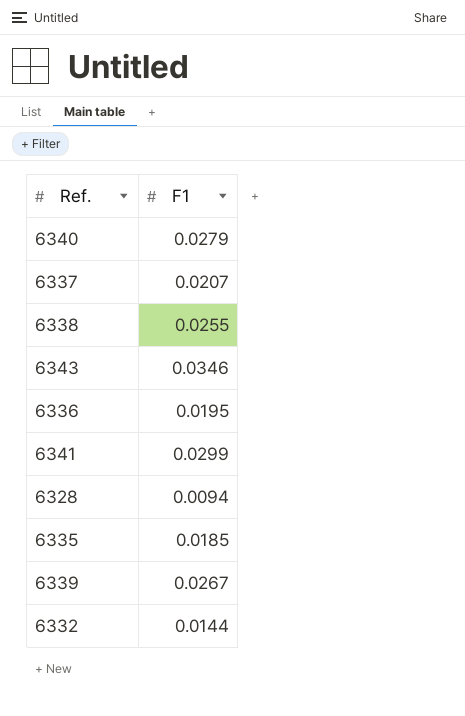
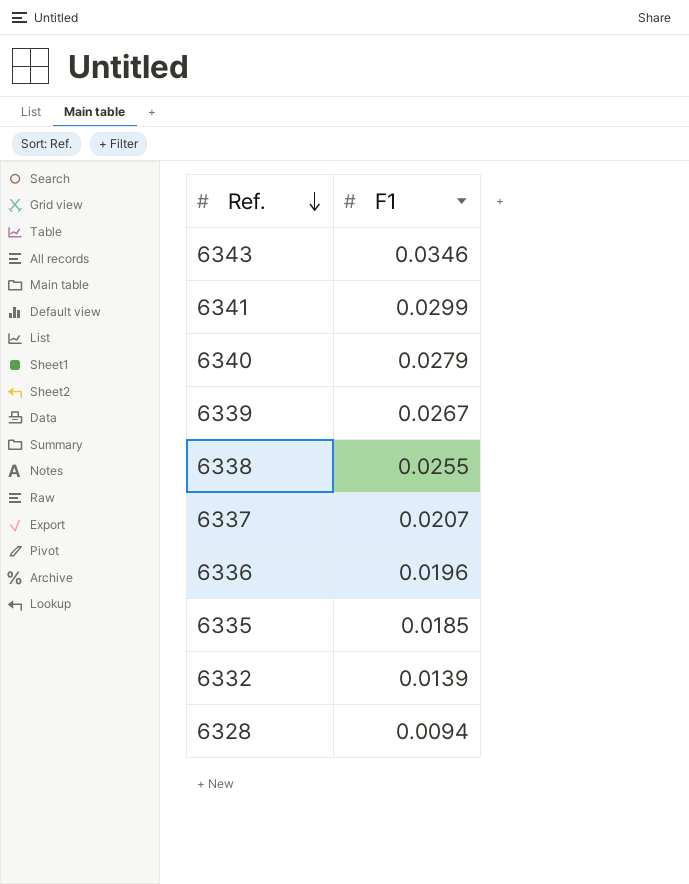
row order: none -> Ref. descending
6336 | F1: 0.0195 -> 0.0196
6332 | F1: 0.0144 -> 0.0139

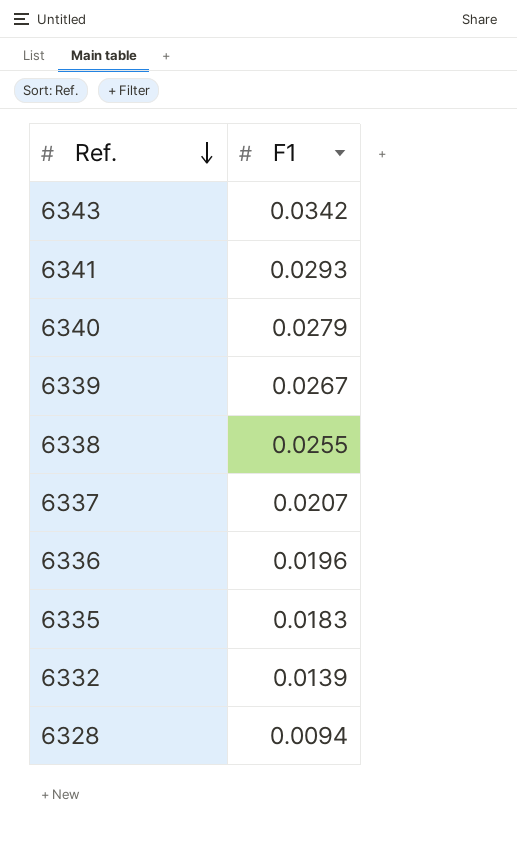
6343 | F1: 0.0346 -> 0.0342
6341 | F1: 0.0299 -> 0.0293
6335 | F1: 0.0185 -> 0.0183

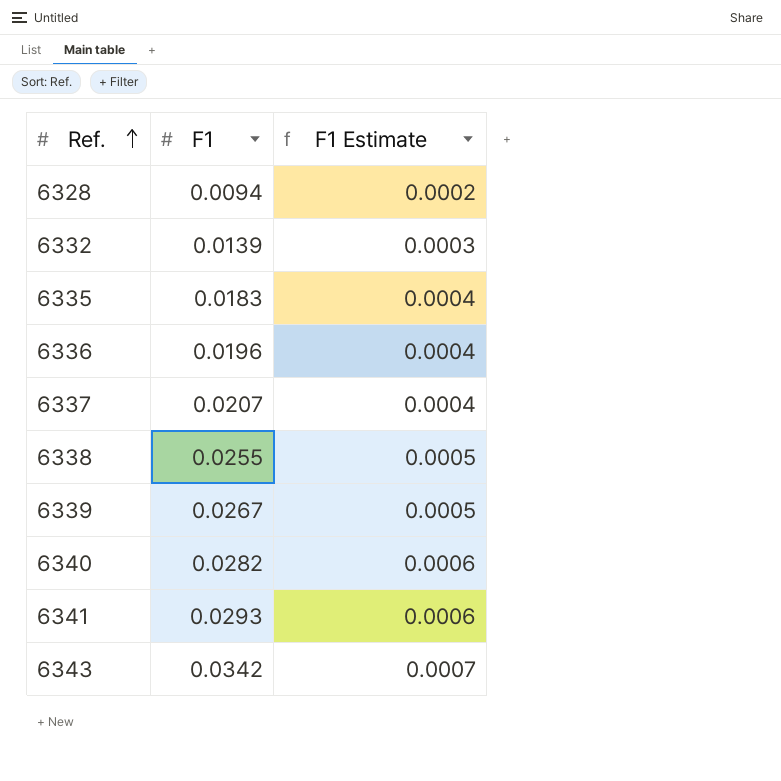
row order: Ref. descending -> Ref. ascending
column F1 Estimate | formula: none -> [F1] * 0.02
6340 | F1: 0.0279 -> 0.0282

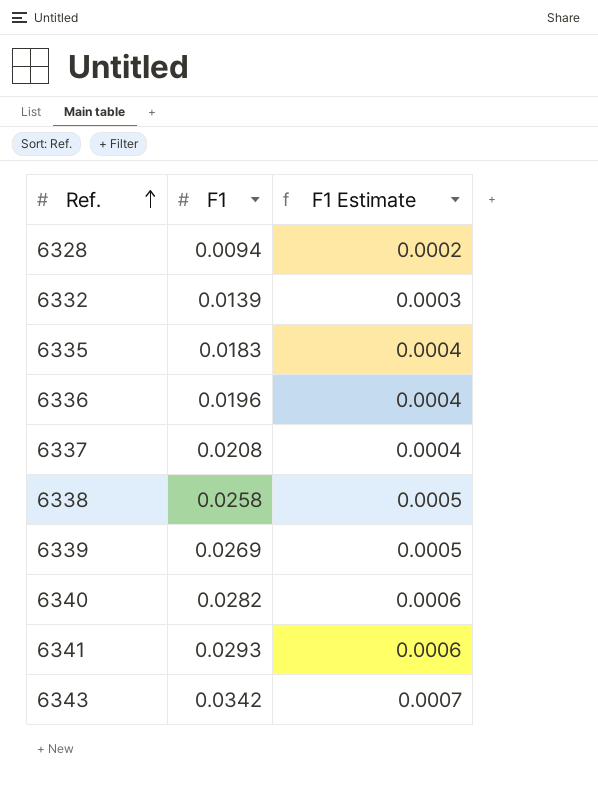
6337 | F1: 0.0207 -> 0.0208
6338 | F1: 0.0255 -> 0.0258
6339 | F1: 0.0267 -> 0.0269

